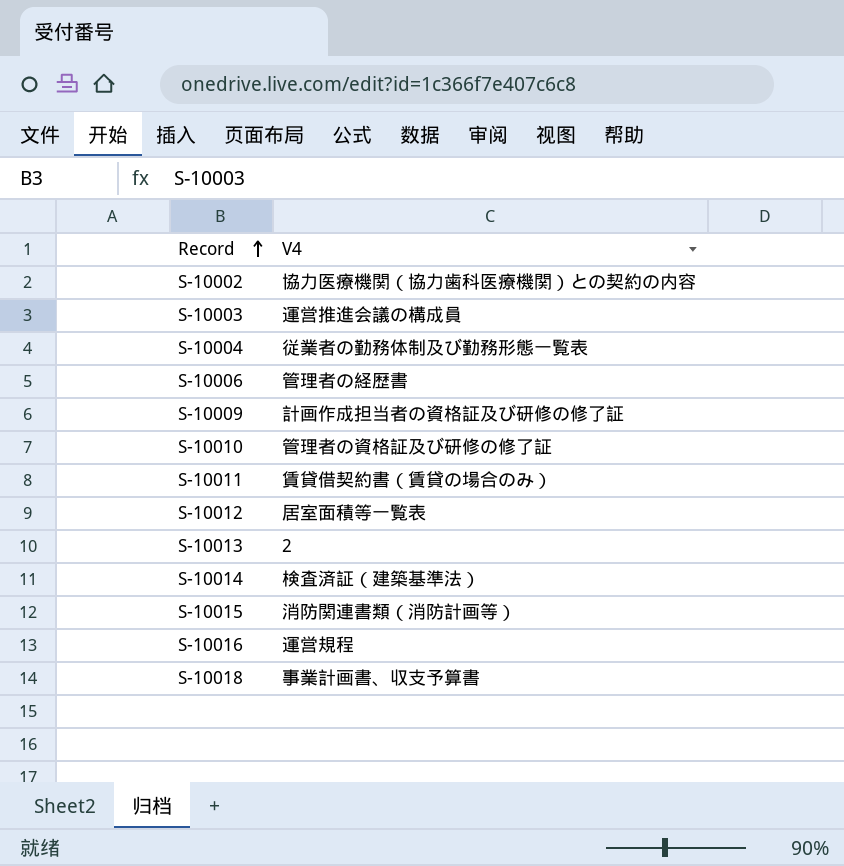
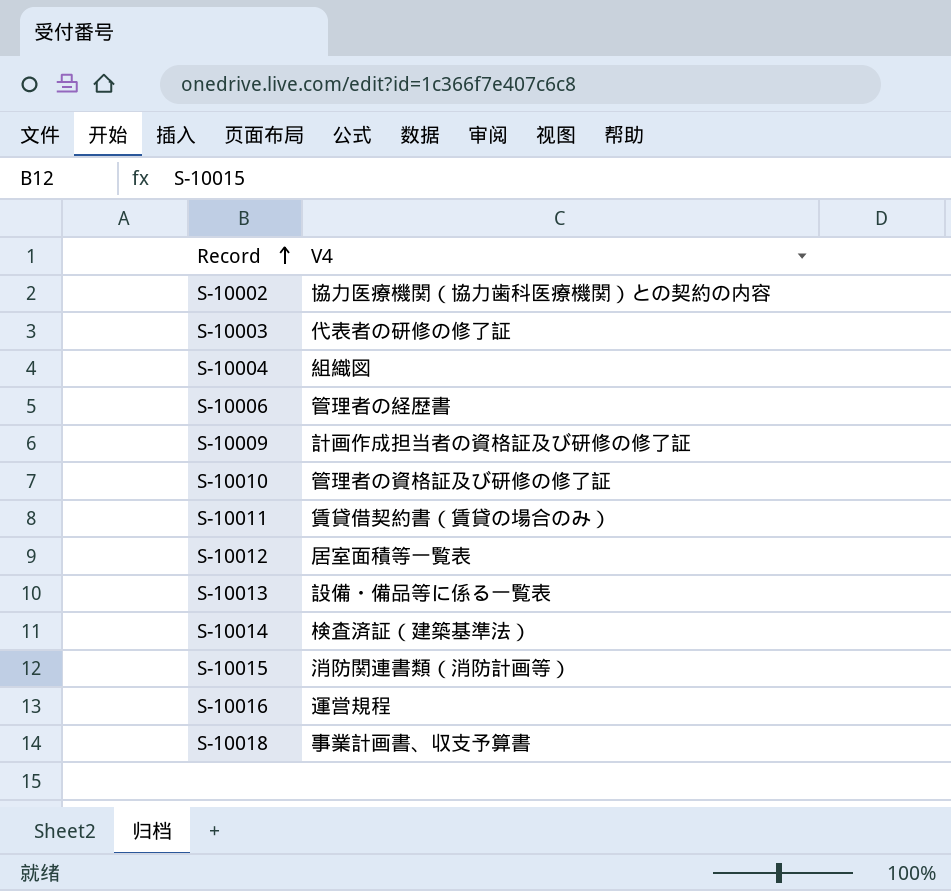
S-10003 | V4: 運営推進会議の構成員 -> 代表者の研修の修了証
S-10004 | V4: 従業者の勤務体制及び勤務形態一覧表 -> 組織図
S-10013 | V4: 2 -> 設備・備品等に係る一覧表

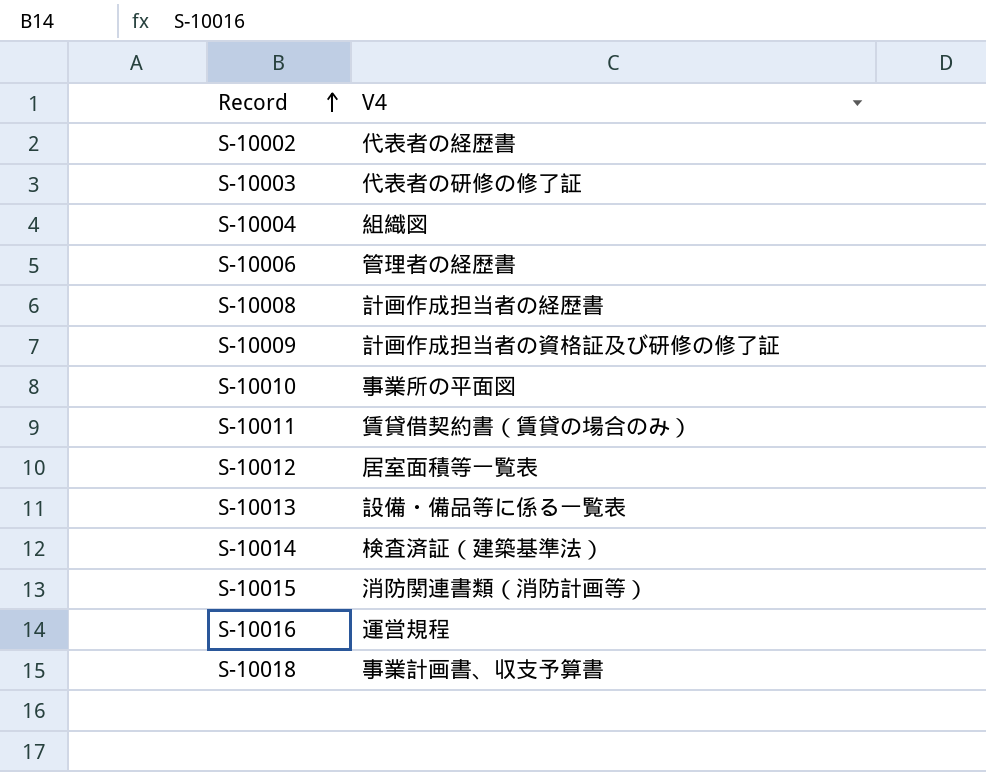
S-10002 | V4: 協力医療機関（協力歯科医療機関）との契約の内容 -> 代表者の経歴書
row S-10008: none -> 計画作成担当者の経歴書
S-10010 | V4: 管理者の資格証及び研修の修了証 -> 事業所の平面図

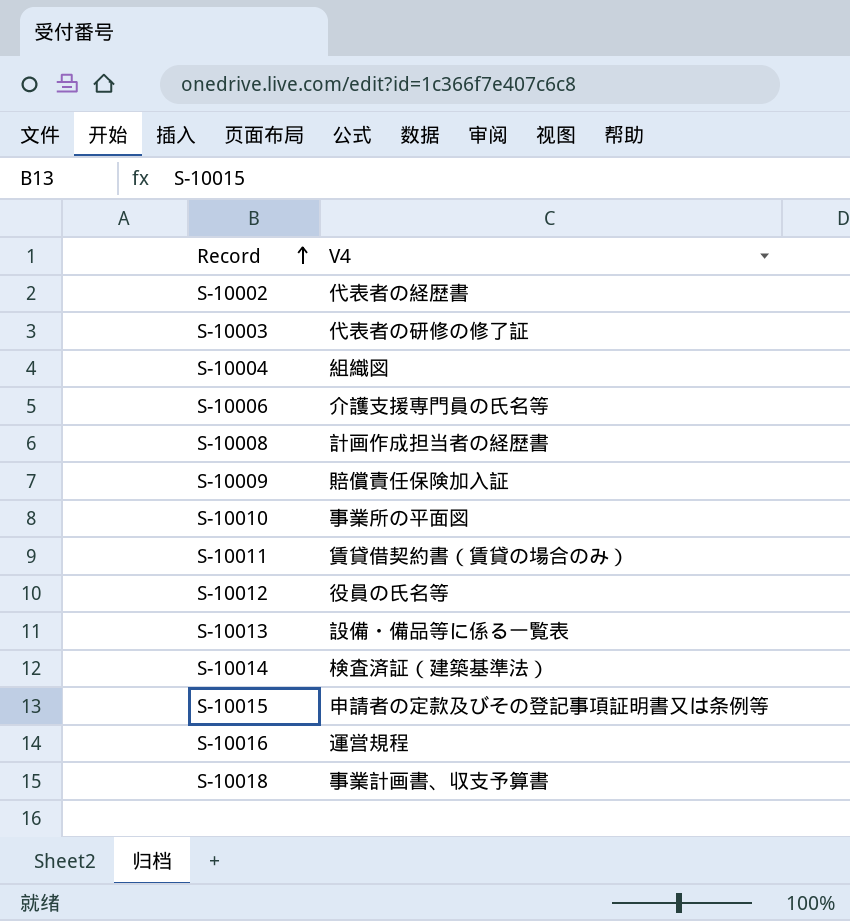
S-10006 | V4: 管理者の経歴書 -> 介護支援専門員の氏名等
S-10009 | V4: 計画作成担当者の資格証及び研修の修了証 -> 賠償責任保険加入証
S-10012 | V4: 居室面積等一覧表 -> 役員の氏名等
S-10015 | V4: 消防関連書類（消防計画等） -> 申請者の定款及びその登記事項証明書又は条例等

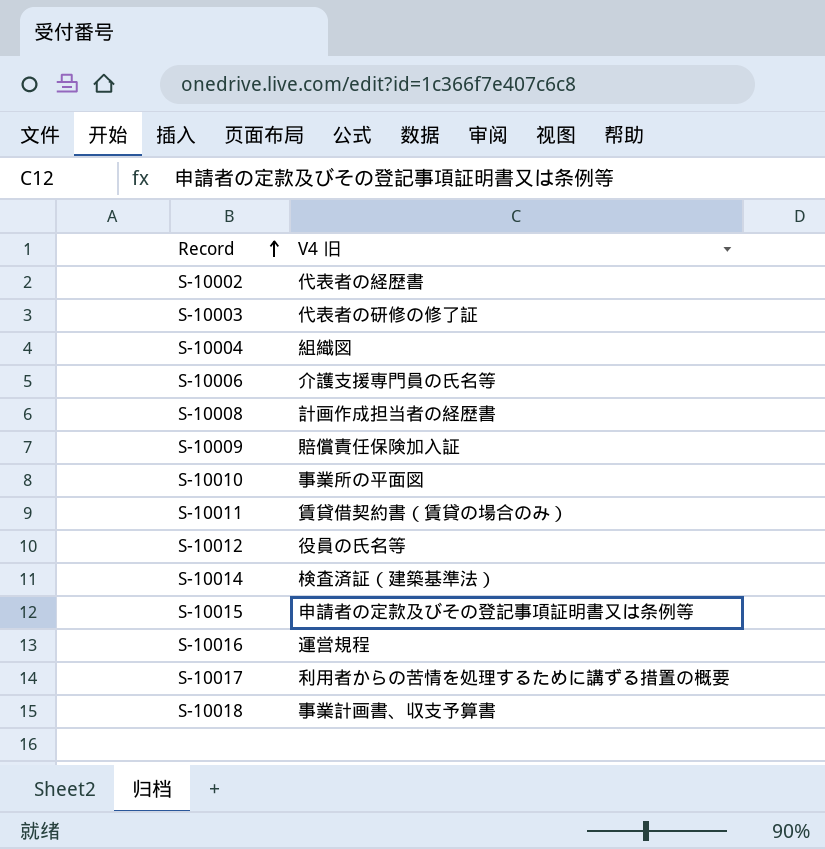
column name: V4 -> V4 旧
row S-10013: 設備・備品等に係る一覧表 -> none
row S-10017: none -> 利用者からの苦情を処理するために講ずる措置の概要

